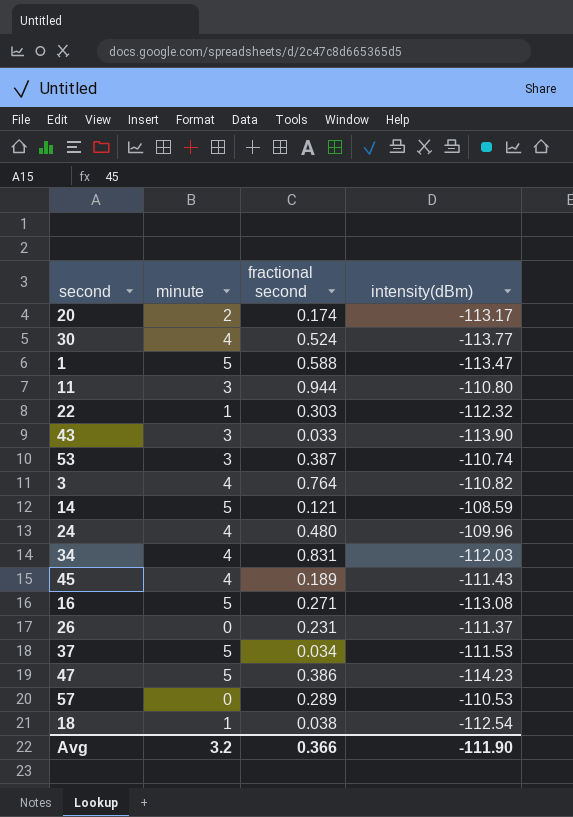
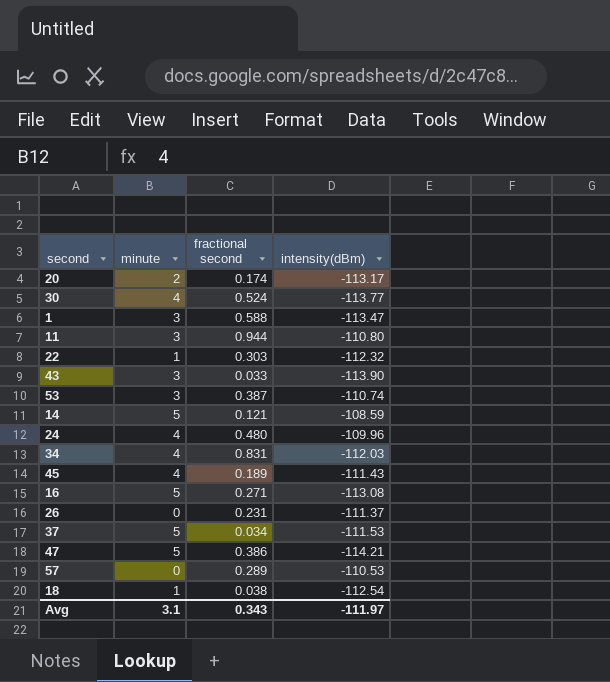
row 3: 4 | 0.764 | -110.82 -> none
1 | minute: 5 -> 3
47 | intensity(dBm): -114.23 -> -114.21
Avg | minute: 3.2 -> 3.1
Avg | fractional second: 0.366 -> 0.343
Avg | intensity(dBm): -111.90 -> -111.97

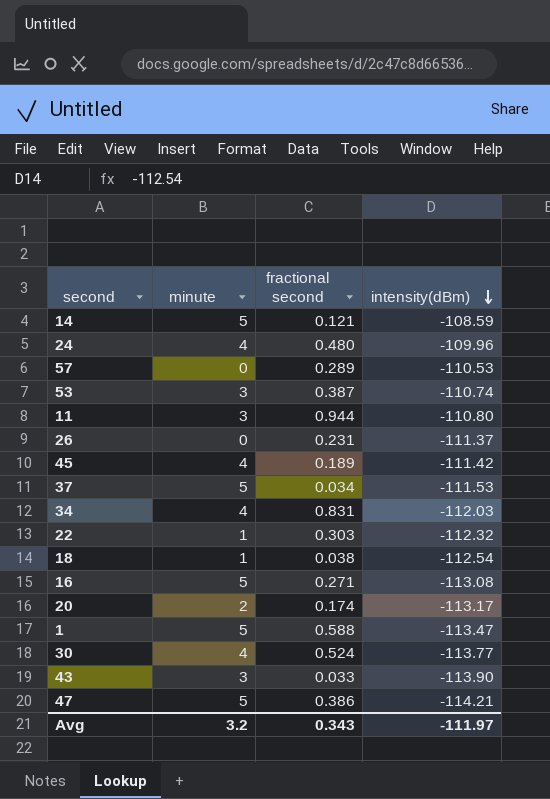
row order: none -> intensity(dBm) descending
45 | intensity(dBm): -111.43 -> -111.42
1 | minute: 3 -> 5
Avg | minute: 3.1 -> 3.2

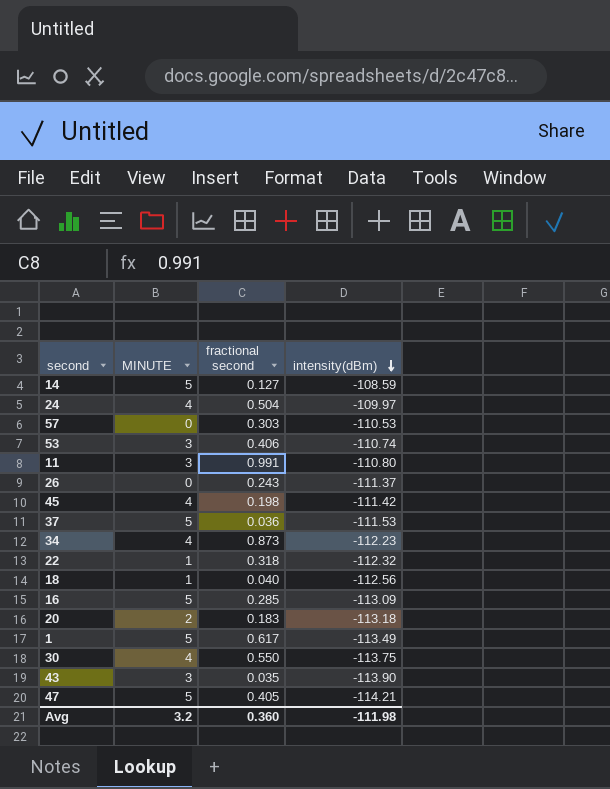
column name: minute -> MINUTE
14 | fractional second: 0.121 -> 0.127
24 | fractional second: 0.480 -> 0.504
24 | intensity(dBm): -109.96 -> -109.97
57 | fractional second: 0.289 -> 0.303
53 | fractional second: 0.387 -> 0.406
11 | fractional second: 0.944 -> 0.991
26 | fractional second: 0.231 -> 0.243
45 | fractional second: 0.189 -> 0.198
37 | fractional second: 0.034 -> 0.036
34 | fractional second: 0.831 -> 0.873
34 | intensity(dBm): -112.03 -> -112.23
22 | fractional second: 0.303 -> 0.318
18 | fractional second: 0.038 -> 0.040
18 | intensity(dBm): -112.54 -> -112.56
16 | fractional second: 0.271 -> 0.285
16 | intensity(dBm): -113.08 -> -113.09
20 | fractional second: 0.174 -> 0.183
20 | intensity(dBm): -113.17 -> -113.18
1 | fractional second: 0.588 -> 0.617
1 | intensity(dBm): -113.47 -> -113.49
30 | fractional second: 0.524 -> 0.550
30 | intensity(dBm): -113.77 -> -113.75
43 | fractional second: 0.033 -> 0.035
47 | fractional second: 0.386 -> 0.405
Avg | fractional second: 0.343 -> 0.360
Avg | intensity(dBm): -111.97 -> -111.98

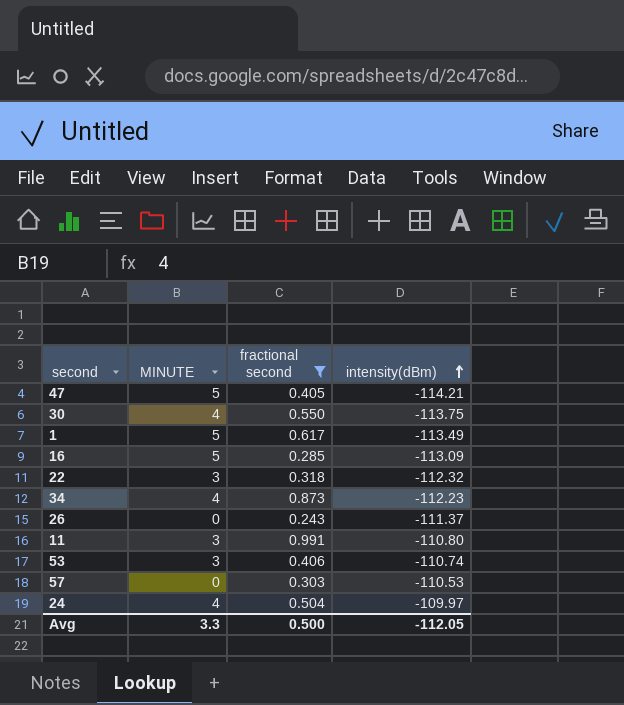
filter: none -> fractional second >= 0.243
row order: intensity(dBm) descending -> intensity(dBm) ascending
22 | MINUTE: 1 -> 3
Avg | MINUTE: 3.2 -> 3.3
Avg | fractional second: 0.360 -> 0.500
Avg | intensity(dBm): -111.98 -> -112.05

